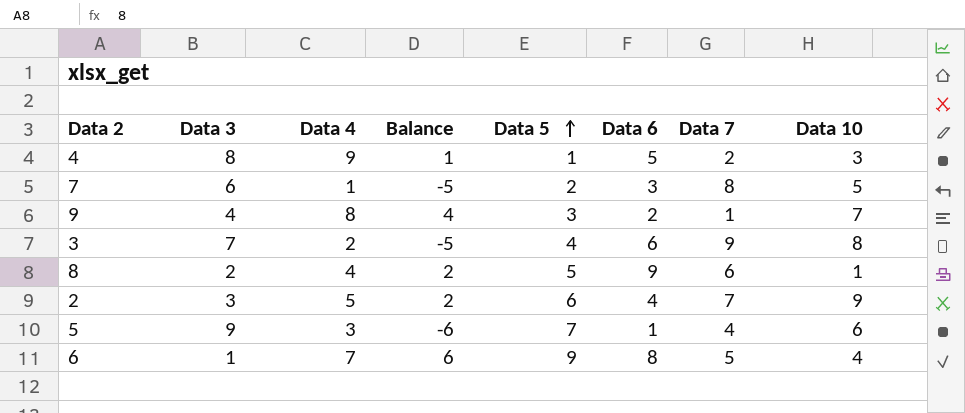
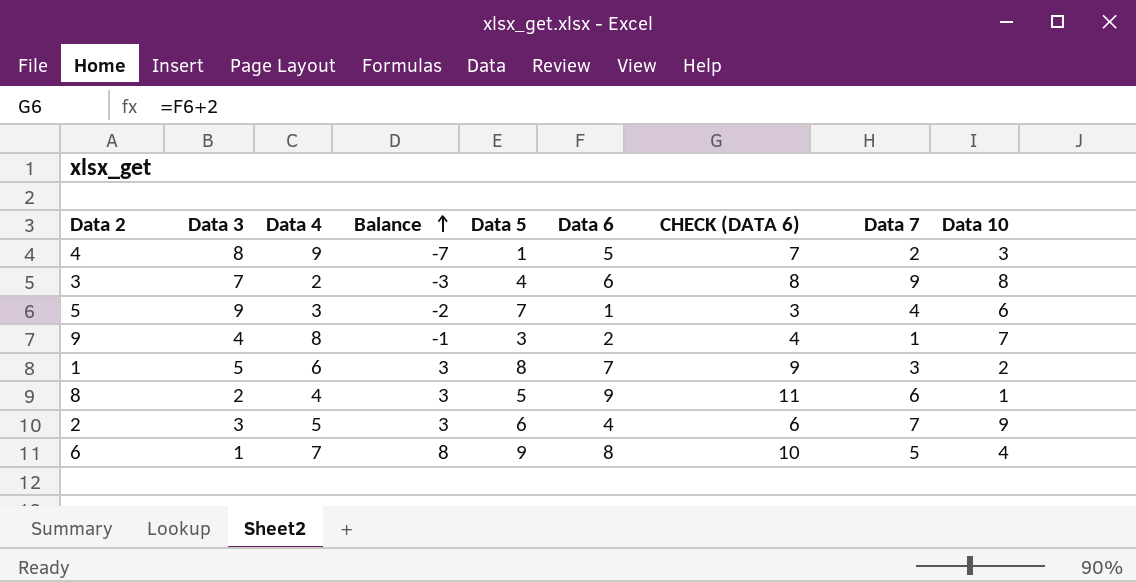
row order: Data 5 ascending -> Balance ascending
column Balance | formula: [Data 4] - [Data 3] -> [Data 5] - [Data 3]
column CHECK (DATA 6) | formula: none -> [Data 6] + 2
row 7: 6 | 1 | -5 | 2 | 3 | 8 | 5 -> none
row 1: none -> 5 | 6 | 3 | 8 | 7 | 9 | 3 | 2

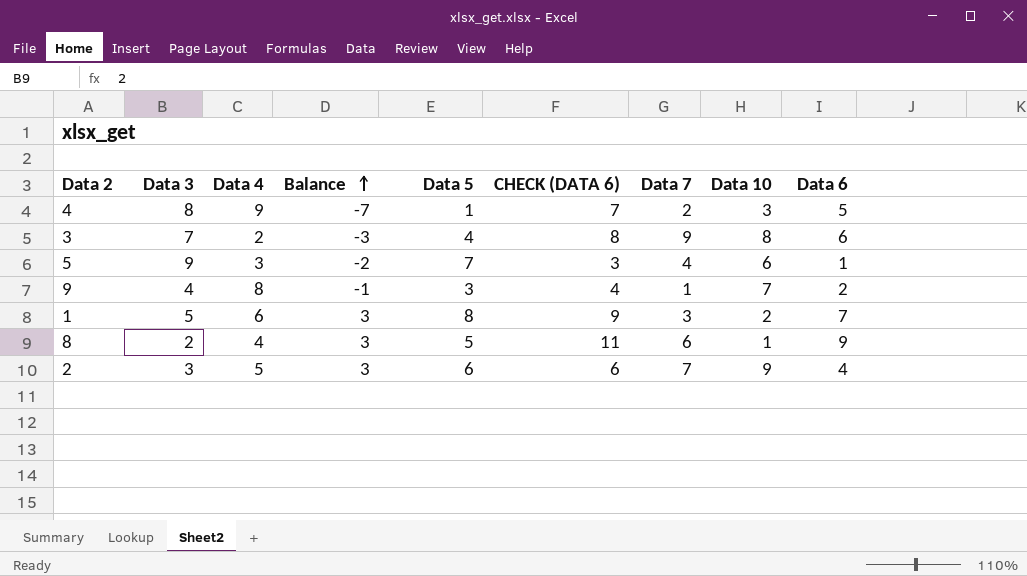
column Data 6 | position: 6 -> 9
row 6: 1 | 7 | 8 | 9 | 8 | 10 | 5 | 4 -> none

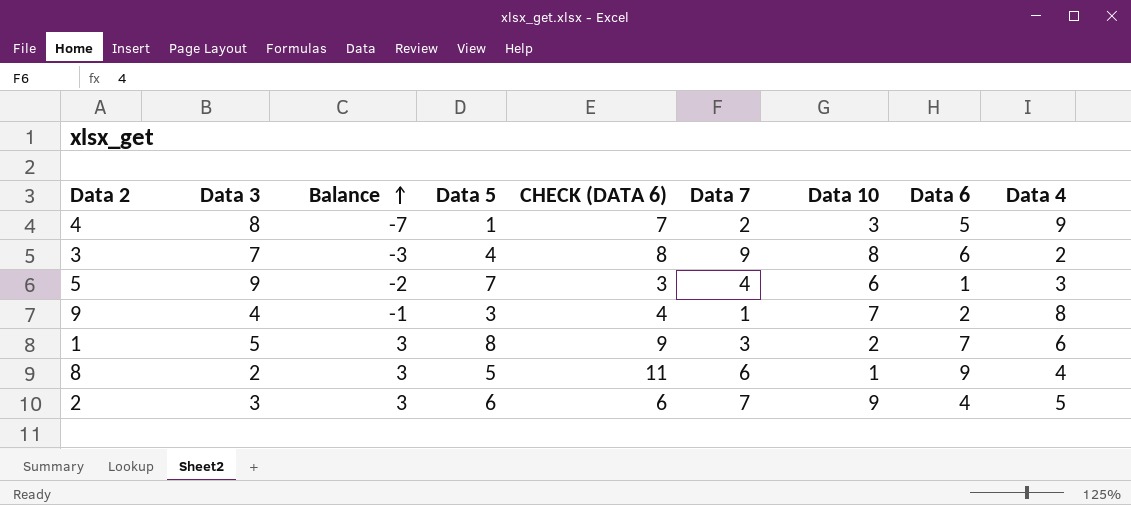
column Data 4 | position: 3 -> 9

